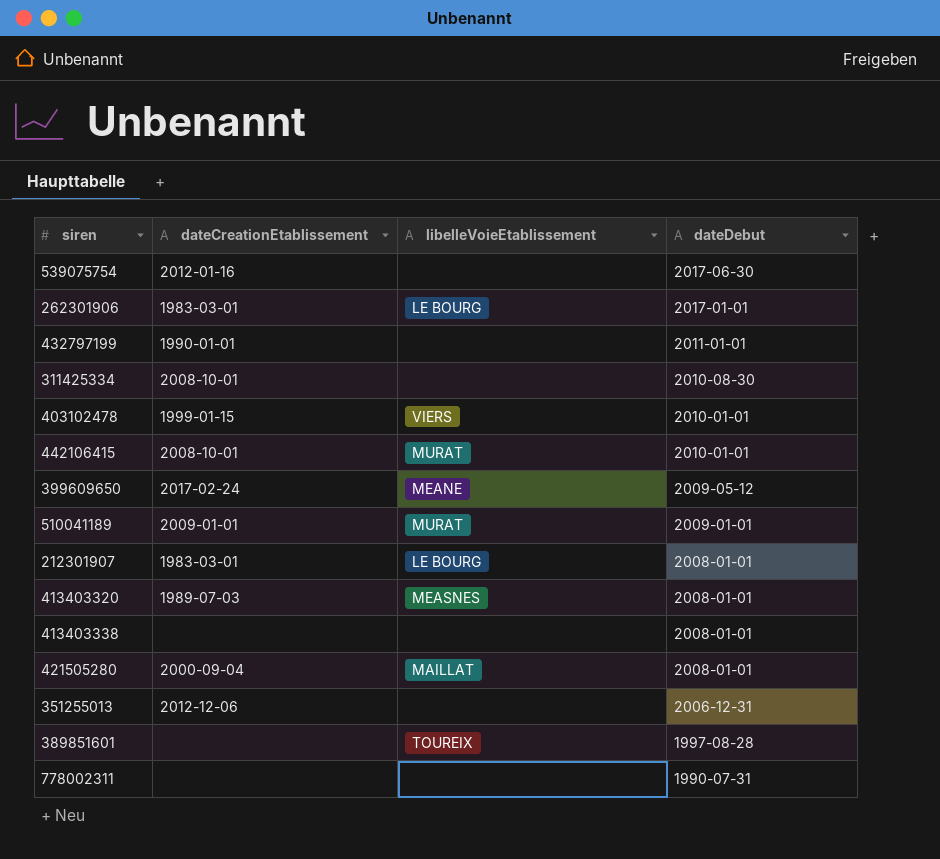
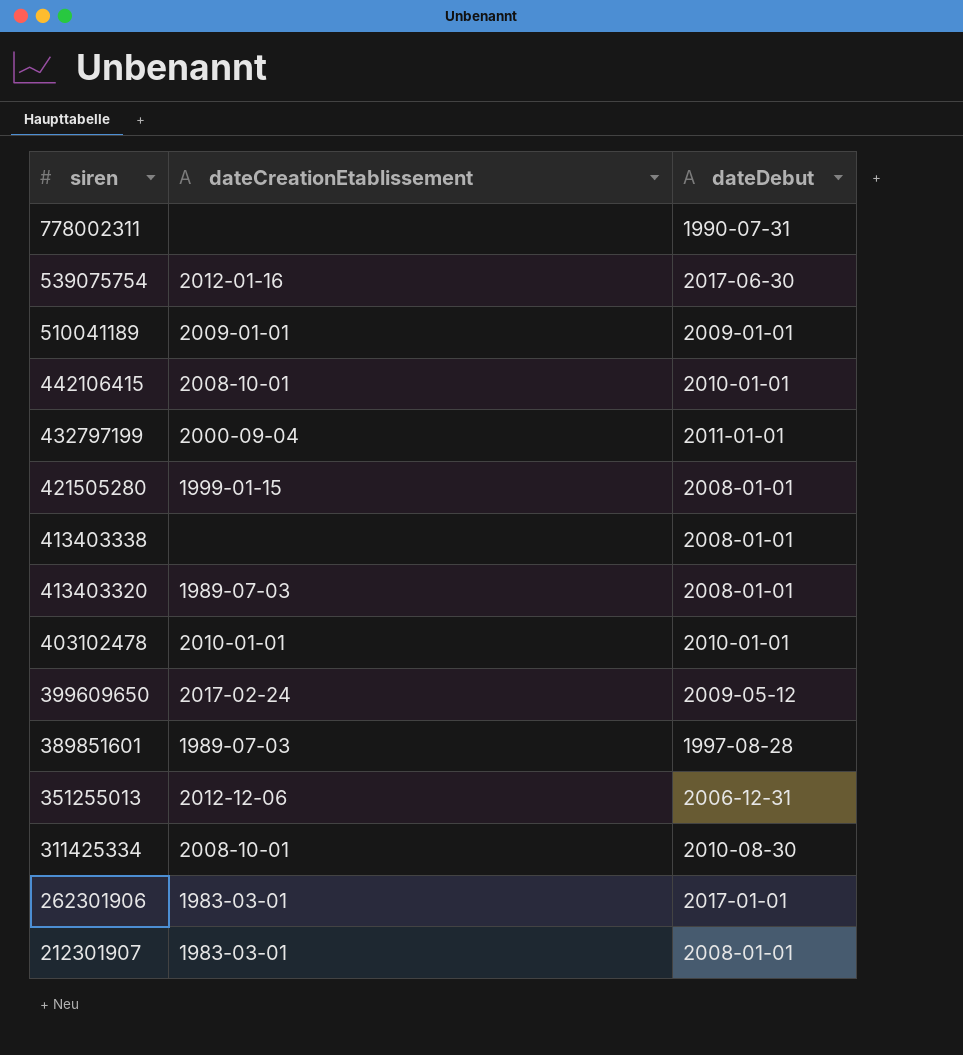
row order: dateDebut descending -> siren descending
column libelleVoieEtablissement | position: 3 -> none
432797199 | dateCreationEtablissement: 1990-01-01 -> 2000-09-04
421505280 | dateCreationEtablissement: 2000-09-04 -> 1999-01-15
403102478 | dateCreationEtablissement: 1999-01-15 -> 2010-01-01
389851601 | dateCreationEtablissement: none -> 1989-07-03

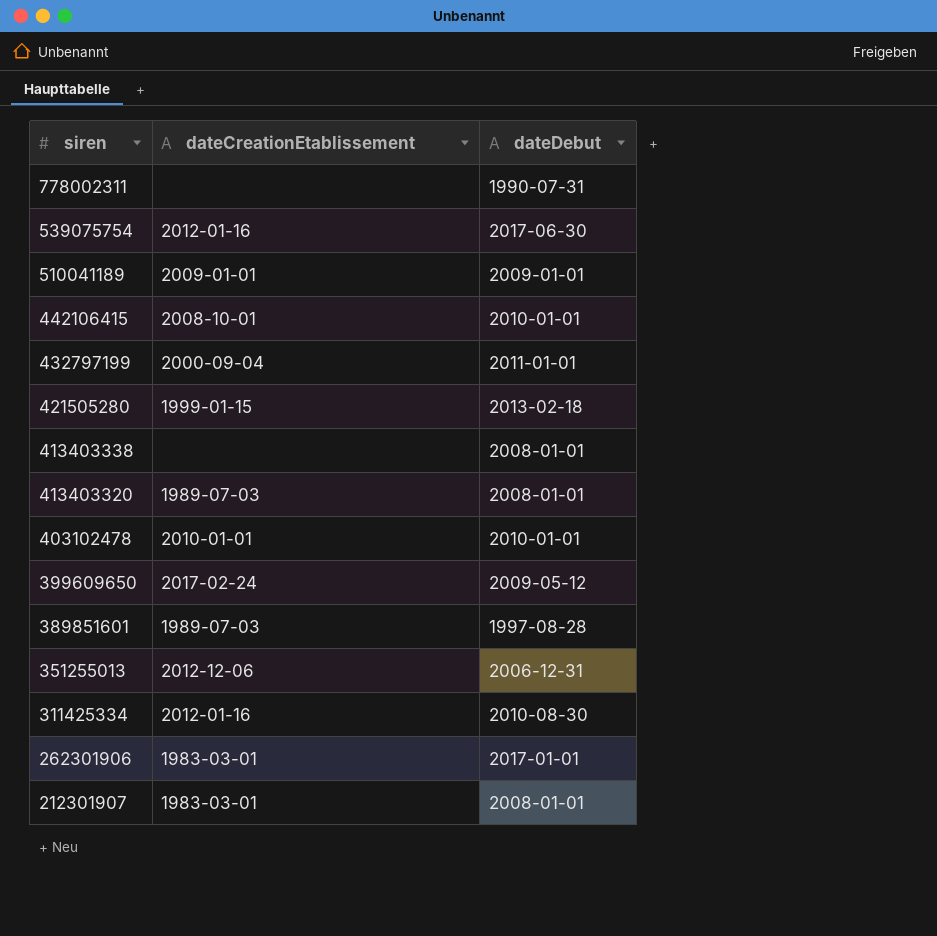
421505280 | dateDebut: 2008-01-01 -> 2013-02-18
311425334 | dateCreationEtablissement: 2008-10-01 -> 2012-01-16

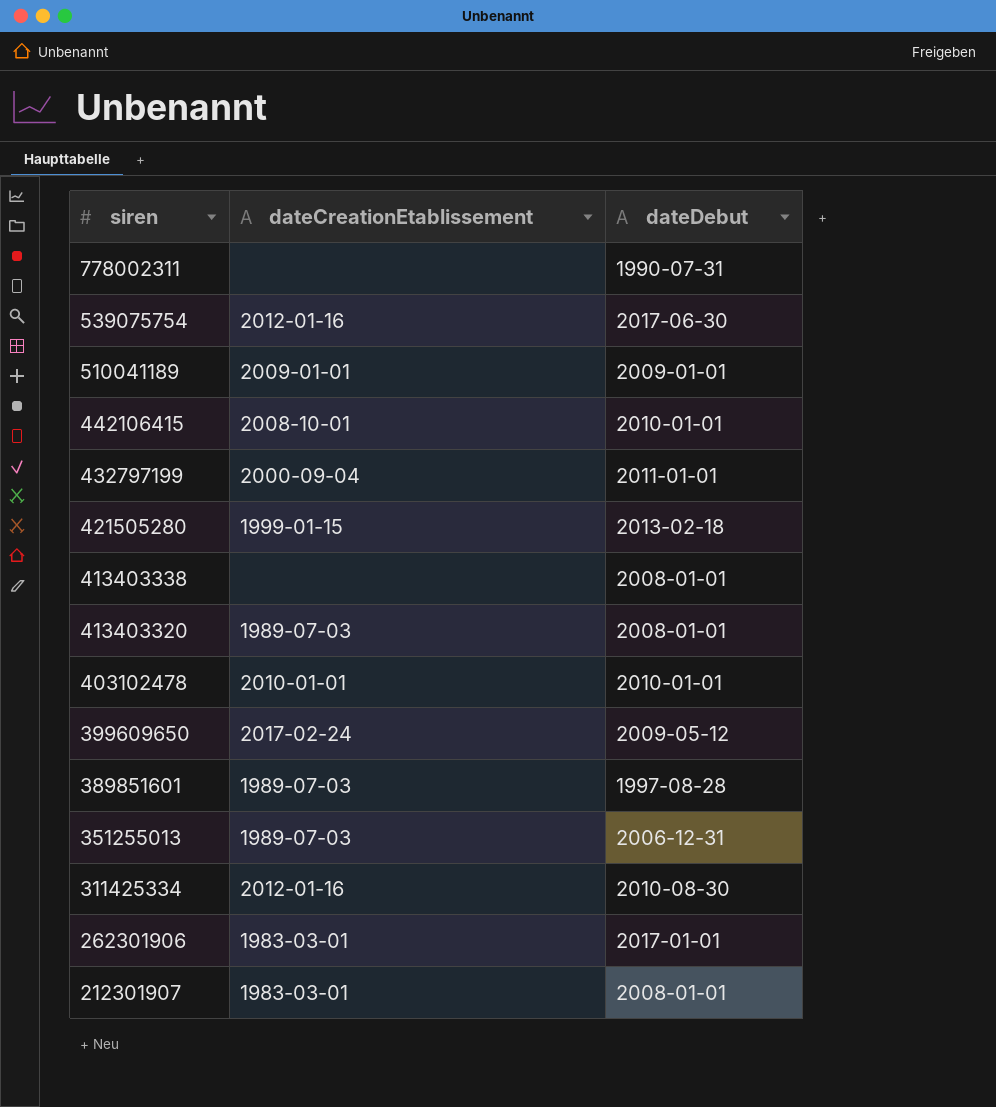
351255013 | dateCreationEtablissement: 2012-12-06 -> 1989-07-03

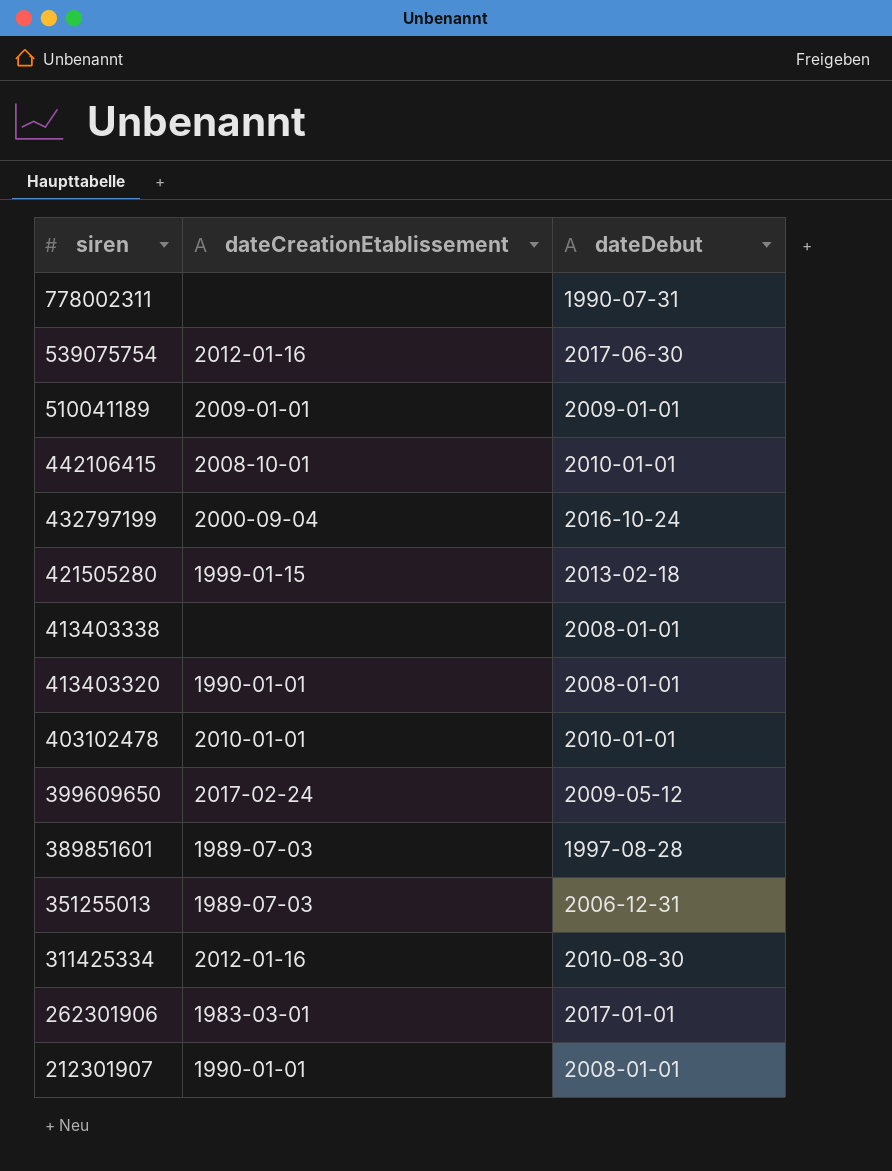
432797199 | dateDebut: 2011-01-01 -> 2016-10-24
413403320 | dateCreationEtablissement: 1989-07-03 -> 1990-01-01
212301907 | dateCreationEtablissement: 1983-03-01 -> 1990-01-01

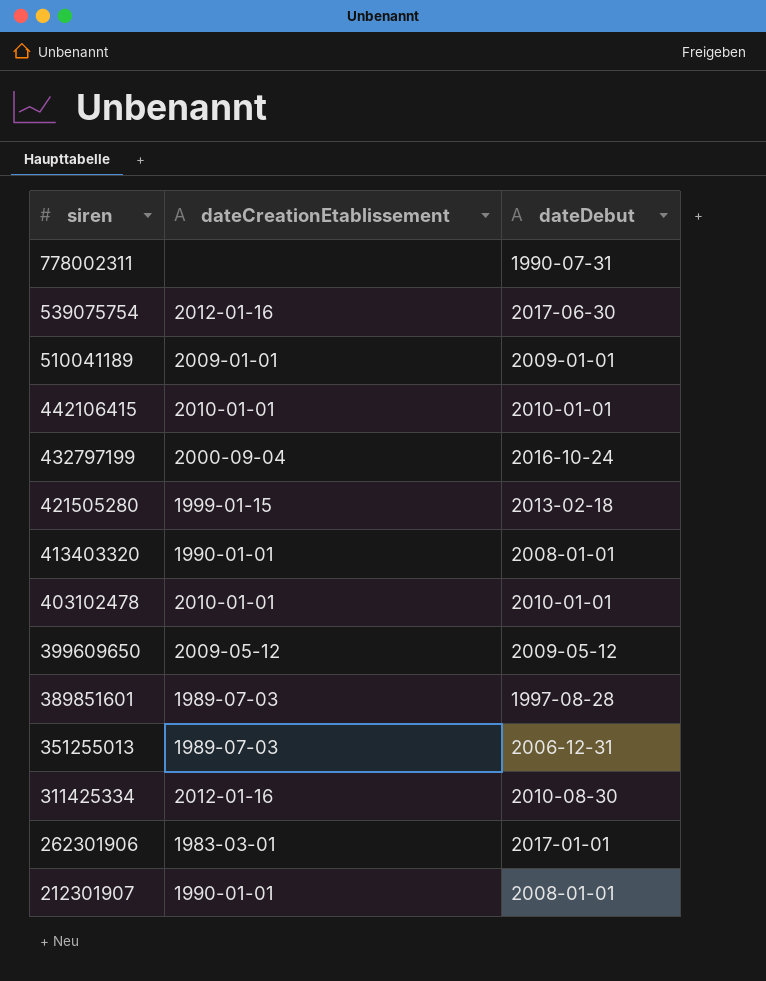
row 413403338: none | 2008-01-01 -> none
442106415 | dateCreationEtablissement: 2008-10-01 -> 2010-01-01
399609650 | dateCreationEtablissement: 2017-02-24 -> 2009-05-12

